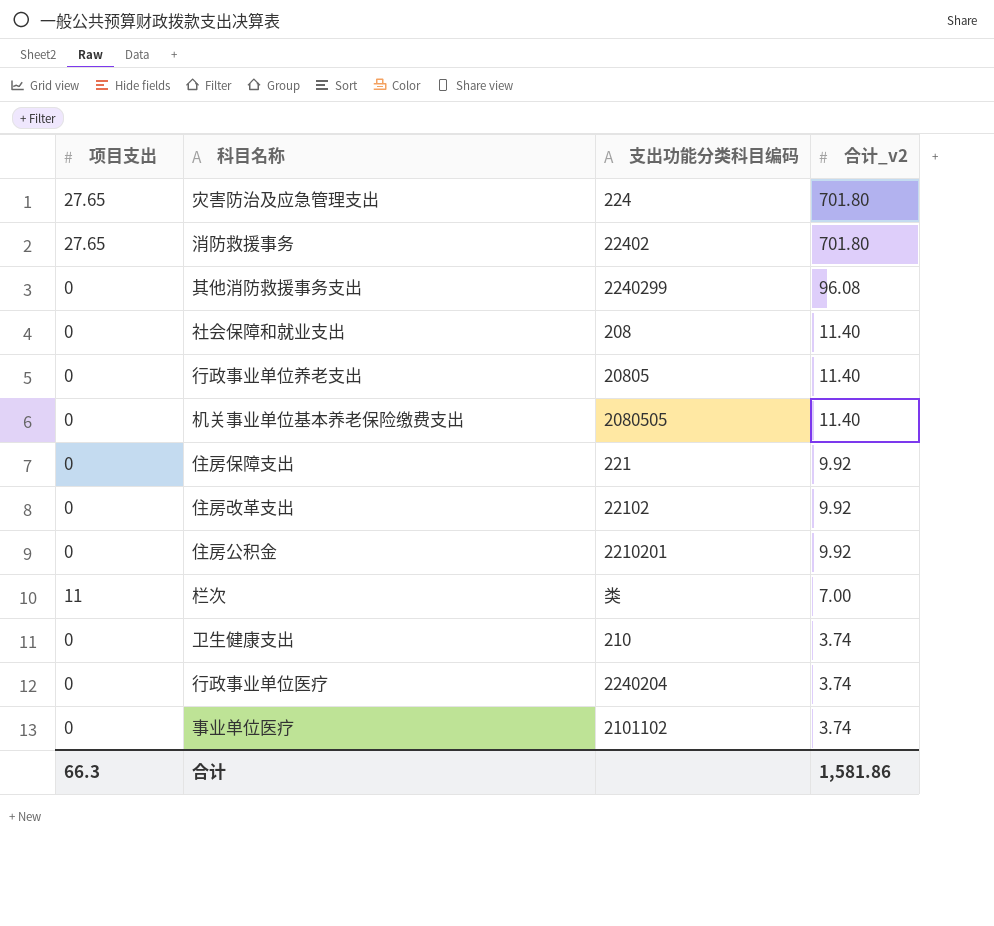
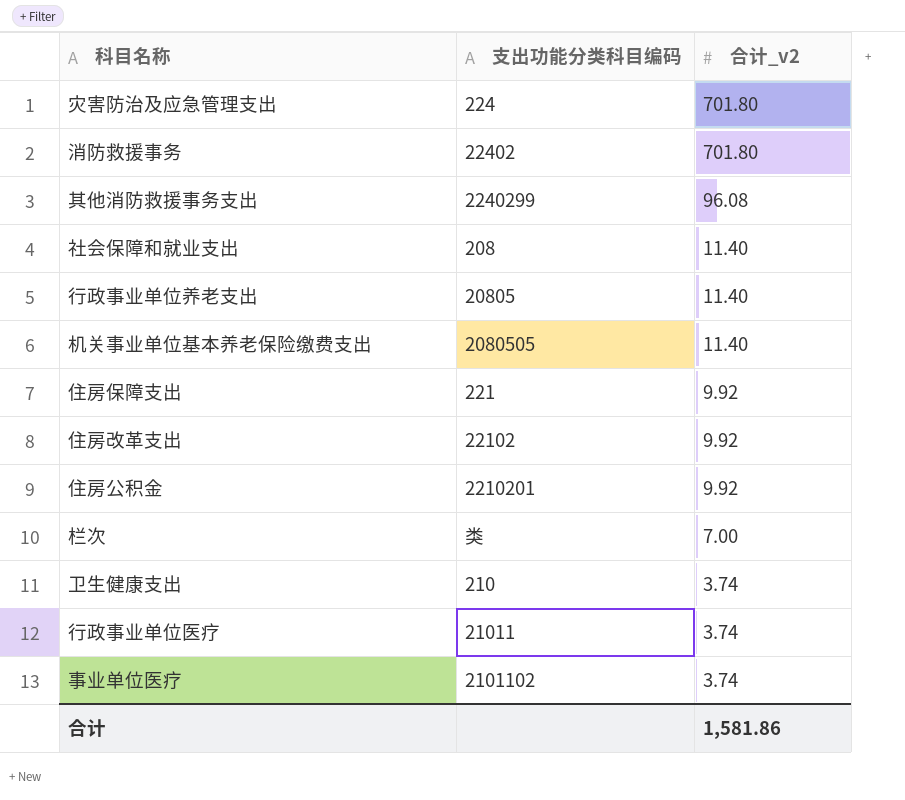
column 项目支出 | position: 1 -> none
行政事业单位医疗 | 支出功能分类科目编码: 2240204 -> 21011

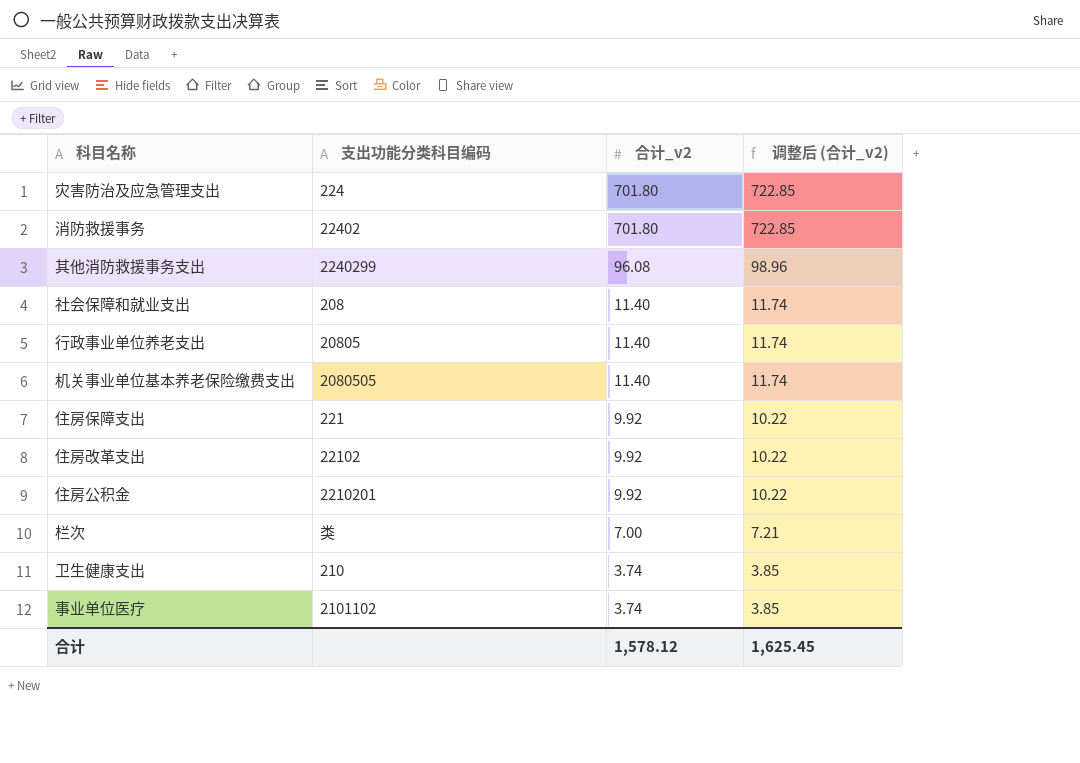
column 调整后 (合计_v2) | formula: none -> [合计_v2] * 1.03
row 行政事业单位医疗: 21011 | 3.74 -> none
合计 | 合计_v2: 1,581.86 -> 1,578.12

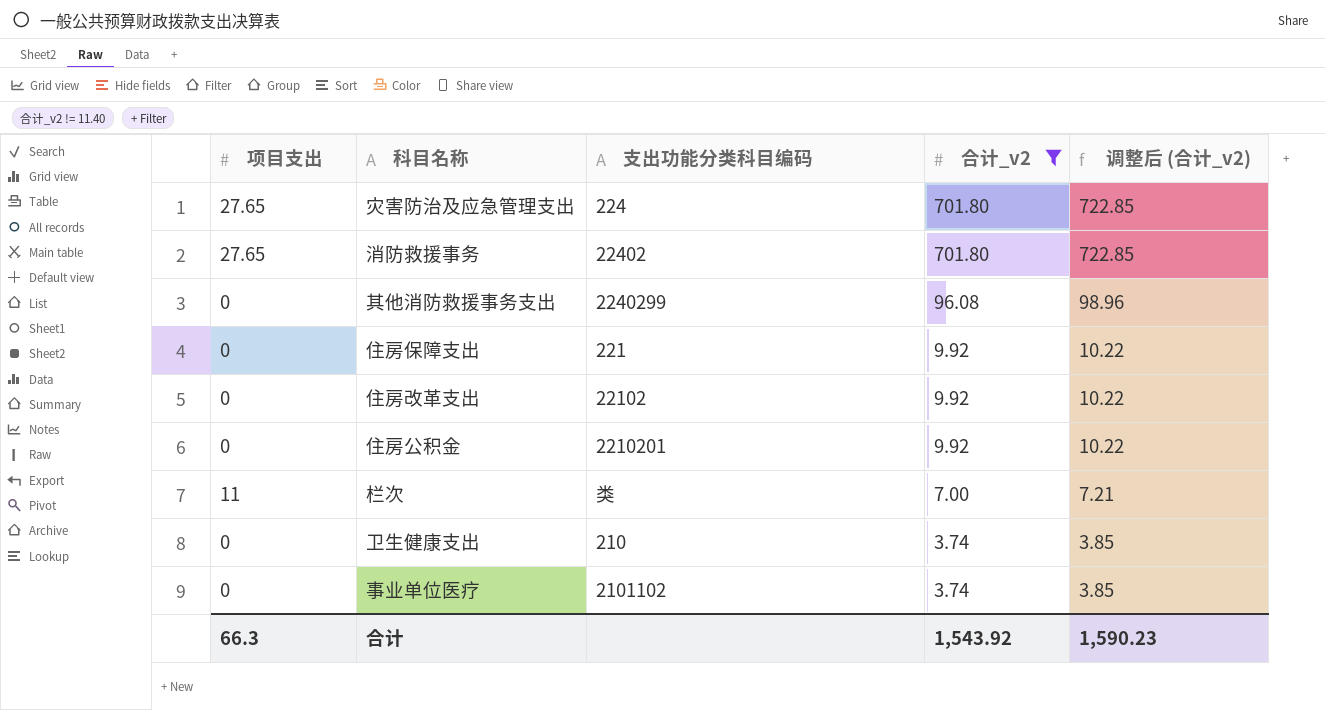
filter: none -> 合计_v2 != 11.40
column 项目支出 | position: none -> 1
合计 | 合计_v2: 1,578.12 -> 1,543.92
合计 | 调整后 (合计_v2): 1,625.45 -> 1,590.23

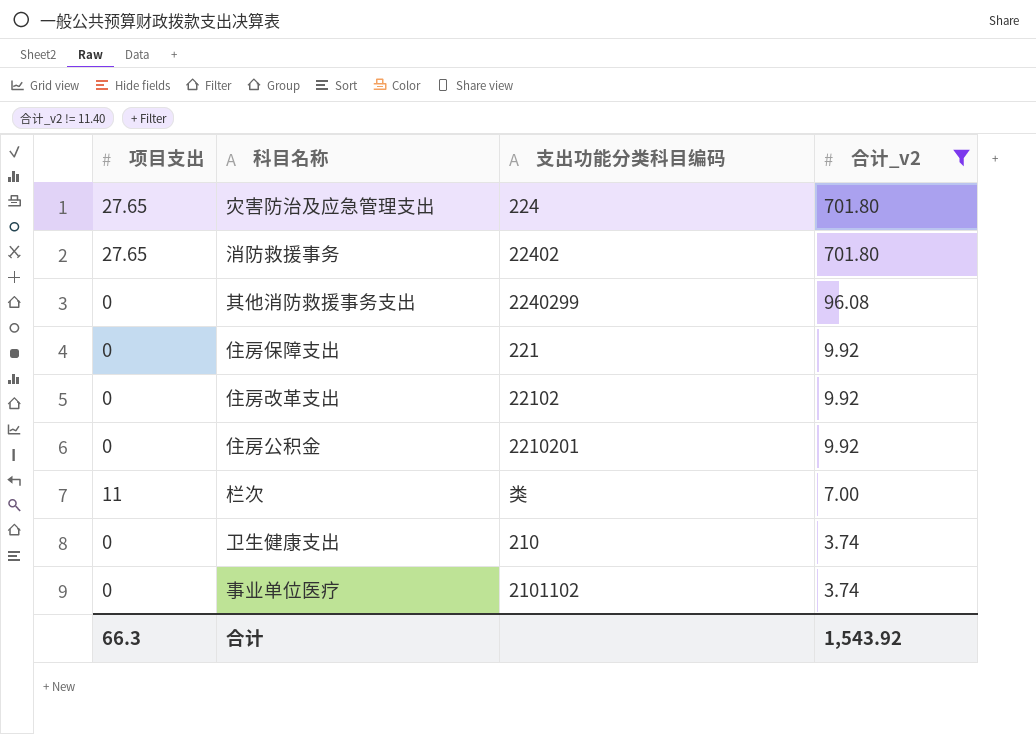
column 调整后 (合计_v2) | formula: [合计_v2] * 1.03 -> none

